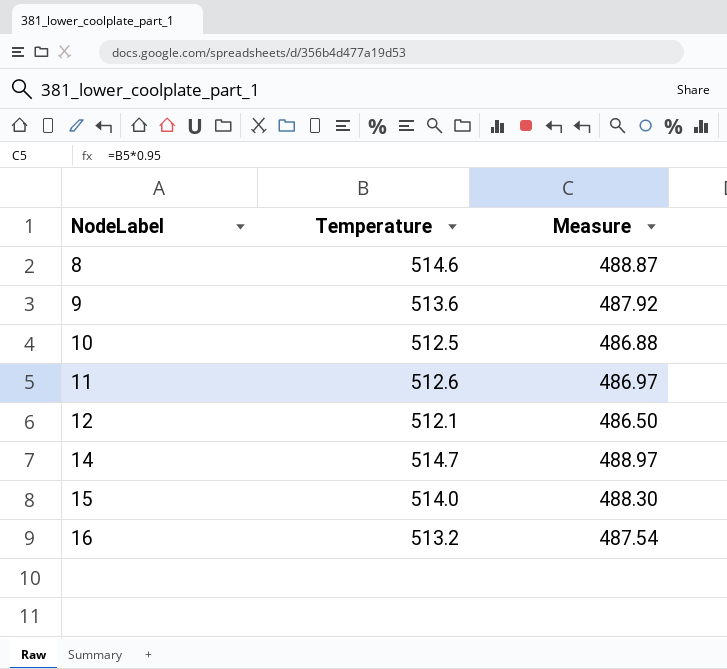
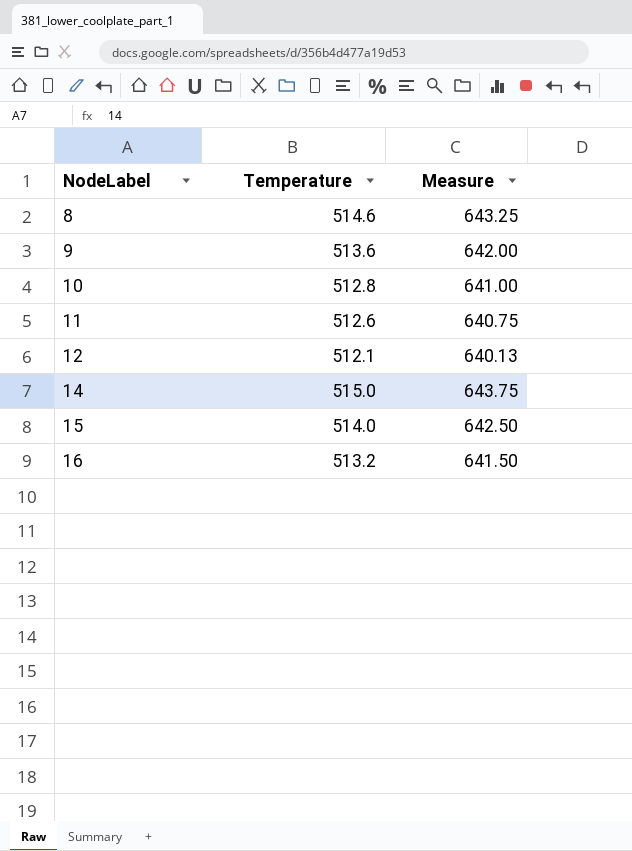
column Measure | formula: [Temperature] * 0.95 -> [Temperature] * 1.25
10 | Temperature: 512.5 -> 512.8
14 | Temperature: 514.7 -> 515.0

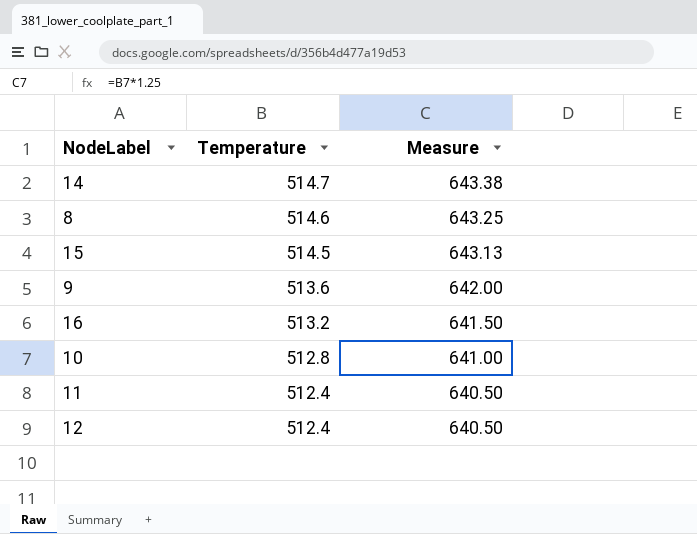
row order: NodeLabel ascending -> Temperature descending
14 | Temperature: 515.0 -> 514.7
14 | Measure: 643.75 -> 643.38
15 | Temperature: 514.0 -> 514.5
15 | Measure: 642.50 -> 643.13
11 | Temperature: 512.6 -> 512.4
11 | Measure: 640.75 -> 640.50
12 | Temperature: 512.1 -> 512.4
12 | Measure: 640.13 -> 640.50

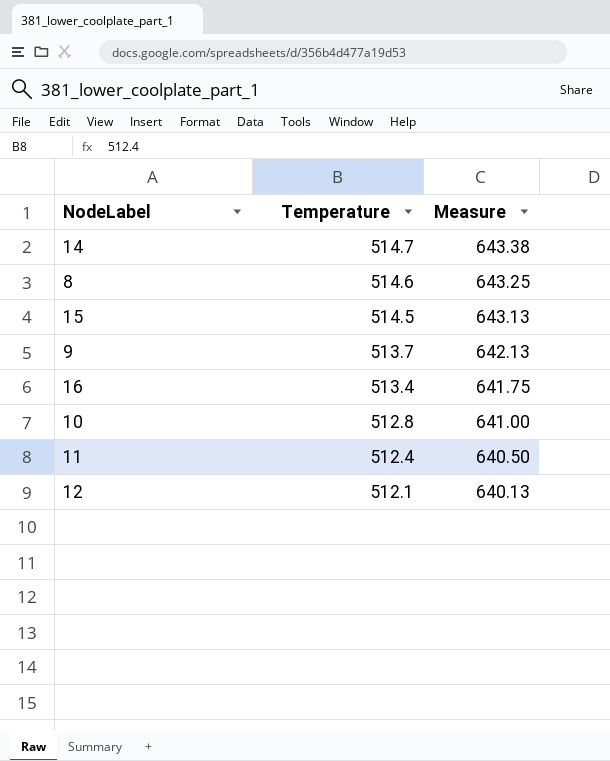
9 | Temperature: 513.6 -> 513.7
9 | Measure: 642.00 -> 642.13
16 | Temperature: 513.2 -> 513.4
16 | Measure: 641.50 -> 641.75
12 | Temperature: 512.4 -> 512.1
12 | Measure: 640.50 -> 640.13

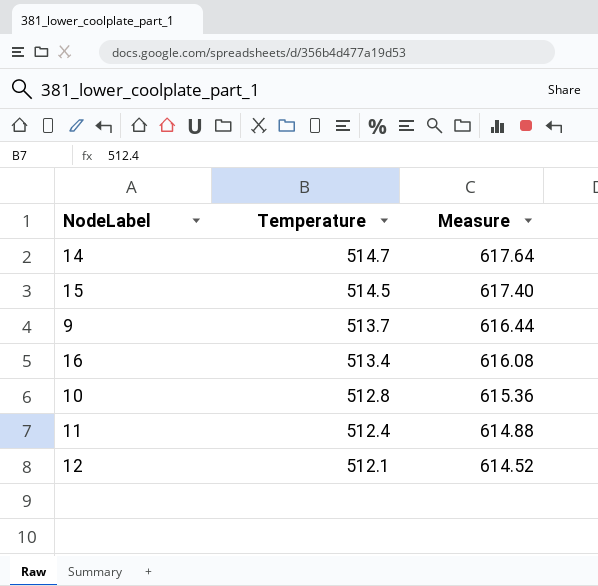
column Measure | formula: [Temperature] * 1.25 -> [Temperature] * 1.2
row 8: 514.6 | 643.25 -> none

